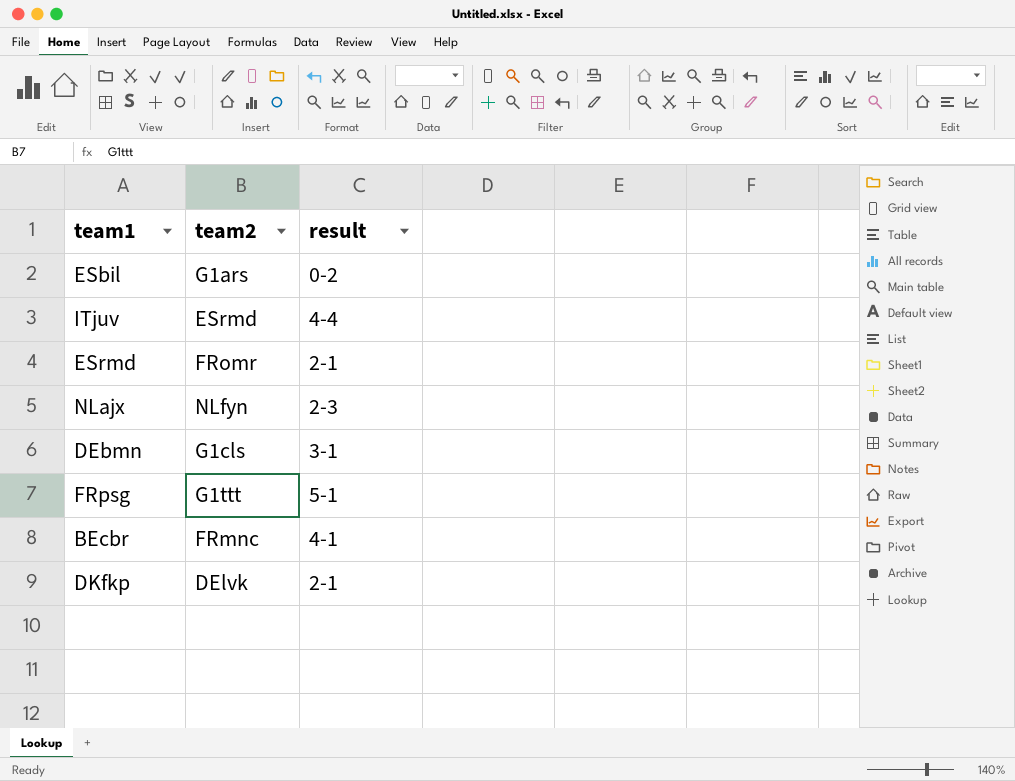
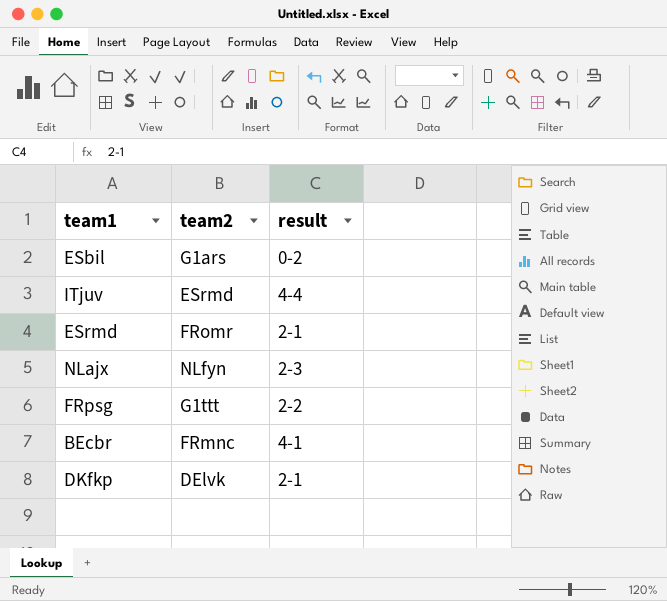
row DEbmn: G1cls | 3-1 -> none
FRpsg | result: 5-1 -> 2-2

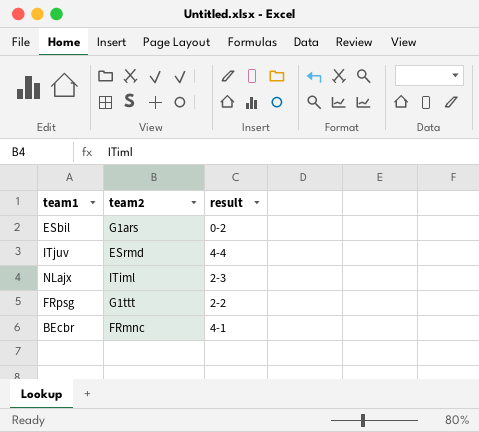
row ESrmd: FRomr | 2-1 -> none
row DKfkp: DElvk | 2-1 -> none
NLajx | team2: NLfyn -> ITiml

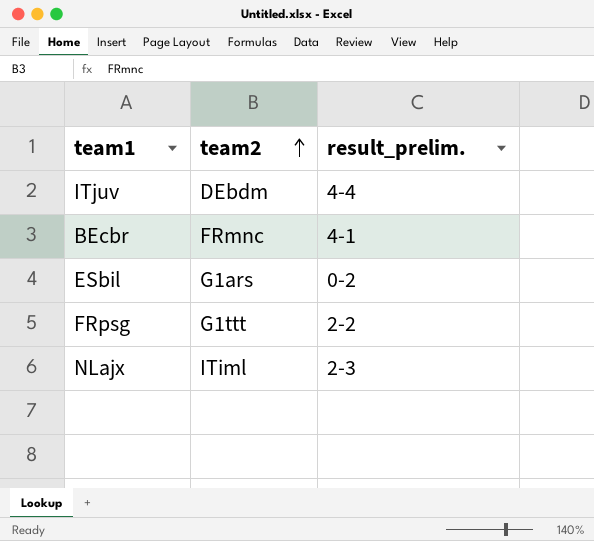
row order: none -> team2 ascending
column name: result -> result_prelim.
ITjuv | team2: ESrmd -> DEbdm

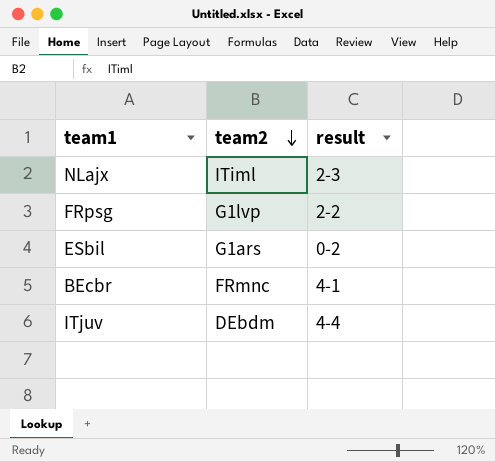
row order: team2 ascending -> team2 descending
column name: result_prelim. -> result
FRpsg | team2: G1ttt -> G1lvp

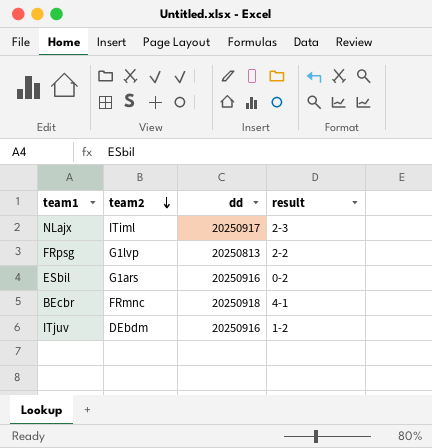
column dd | position: none -> 3
ITjuv | result: 4-4 -> 1-2

